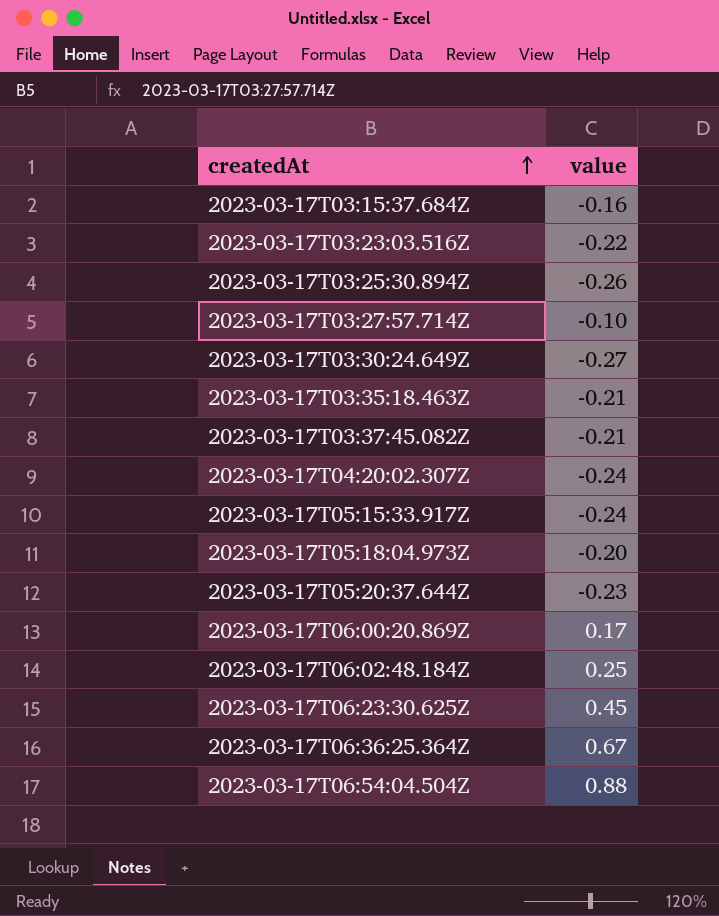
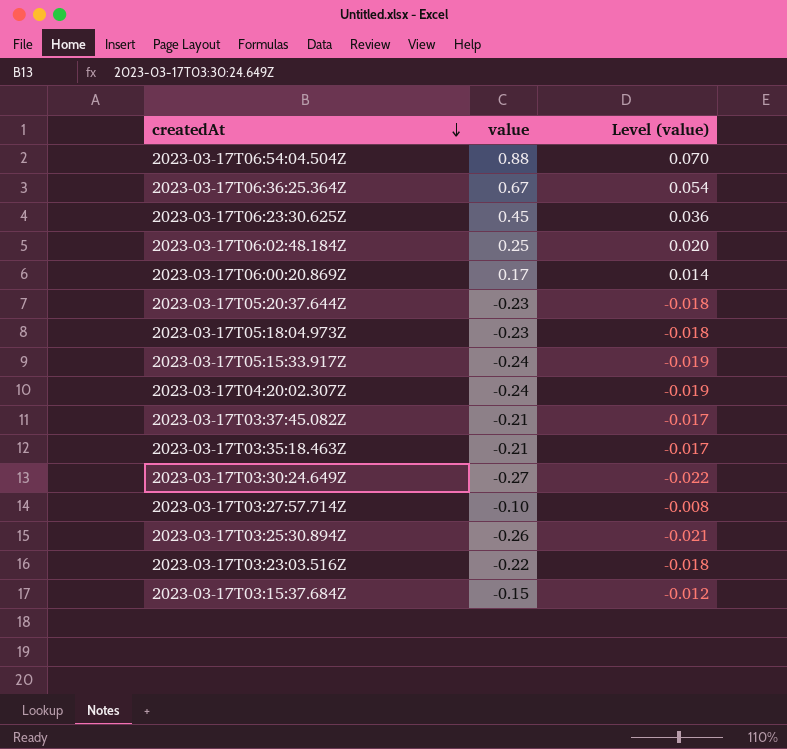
row order: createdAt ascending -> createdAt descending
column Level (value) | formula: none -> [value] * 0.08
2023-03-17T05:18:04.973Z | value: -0.20 -> -0.23
2023-03-17T03:15:37.684Z | value: -0.16 -> -0.15

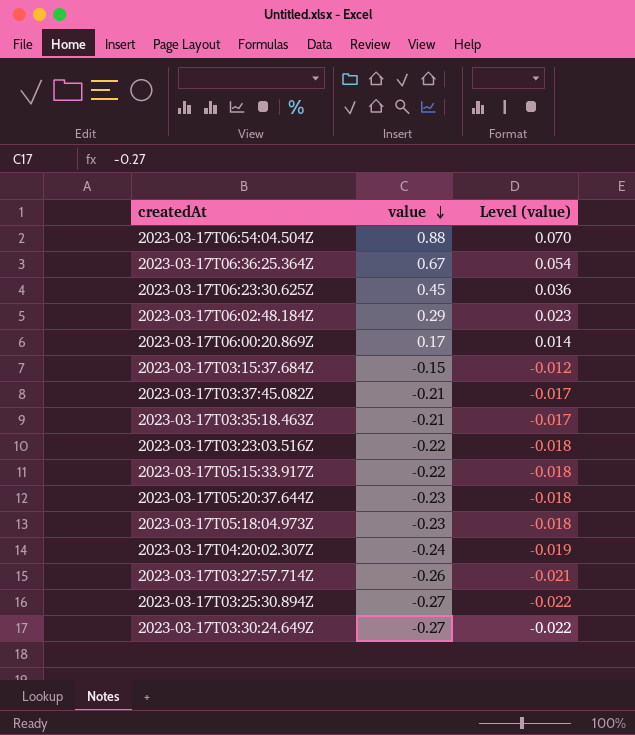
row order: createdAt descending -> value descending
2023-03-17T06:02:48.184Z | value: 0.25 -> 0.29
2023-03-17T06:02:48.184Z | Level (value): 0.020 -> 0.023
2023-03-17T05:15:33.917Z | value: -0.24 -> -0.22
2023-03-17T05:15:33.917Z | Level (value): -0.019 -> -0.018
2023-03-17T03:27:57.714Z | value: -0.10 -> -0.26
2023-03-17T03:27:57.714Z | Level (value): -0.008 -> -0.021
2023-03-17T03:25:30.894Z | value: -0.26 -> -0.27
2023-03-17T03:25:30.894Z | Level (value): -0.021 -> -0.022

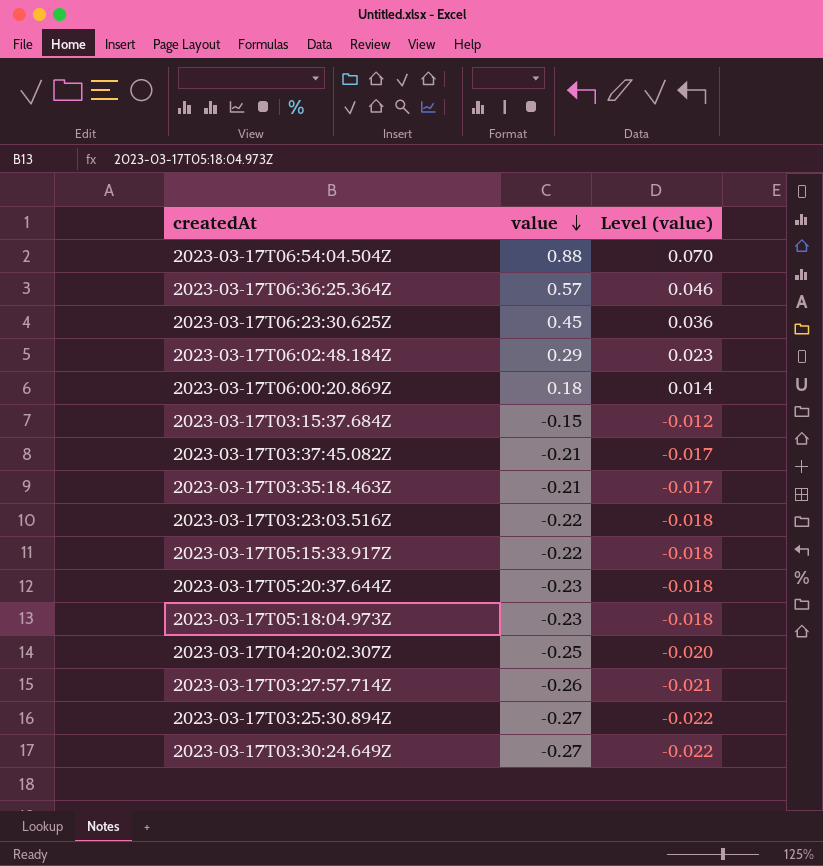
2023-03-17T06:36:25.364Z | value: 0.67 -> 0.57
2023-03-17T06:36:25.364Z | Level (value): 0.054 -> 0.046
2023-03-17T06:00:20.869Z | value: 0.17 -> 0.18
2023-03-17T04:20:02.307Z | value: -0.24 -> -0.25
2023-03-17T04:20:02.307Z | Level (value): -0.019 -> -0.020

